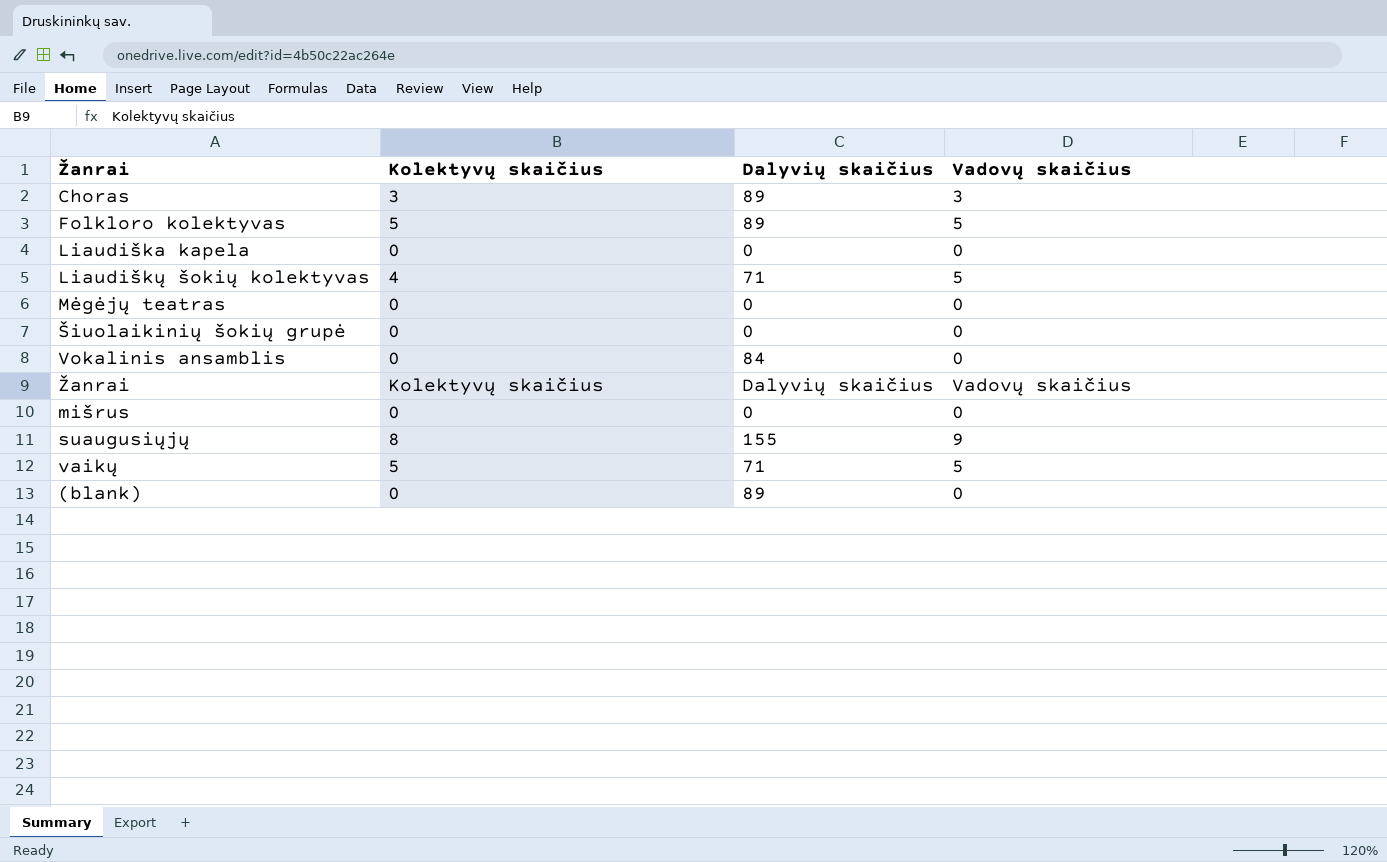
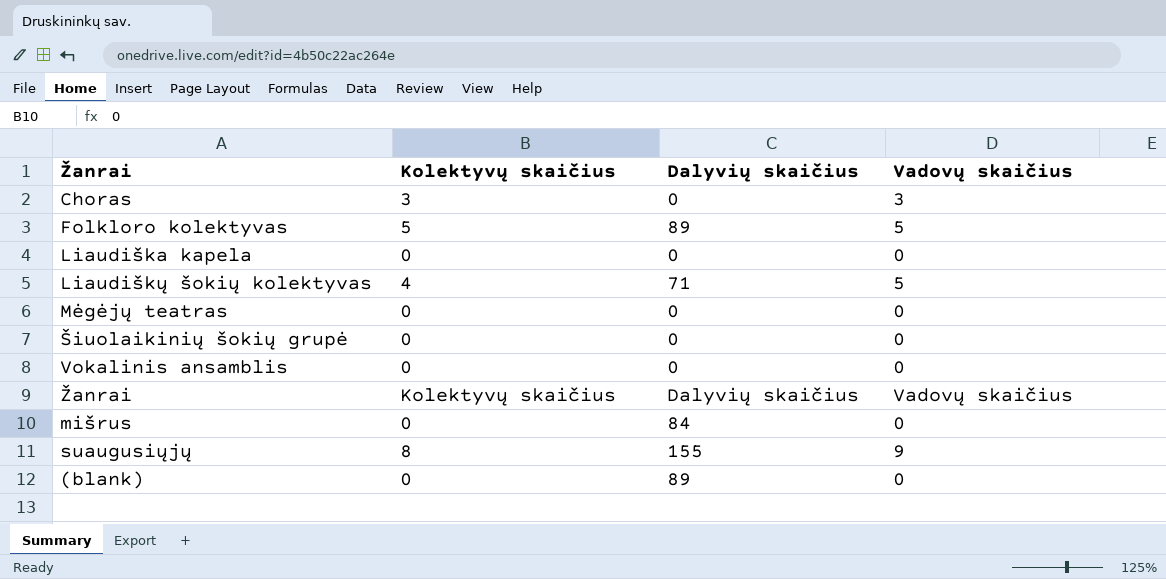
row vaikų: 5 | 71 | 5 -> none
Choras | Dalyvių skaičius: 89 -> 0
Vokalinis ansamblis | Dalyvių skaičius: 84 -> 0
mišrus | Dalyvių skaičius: 0 -> 84

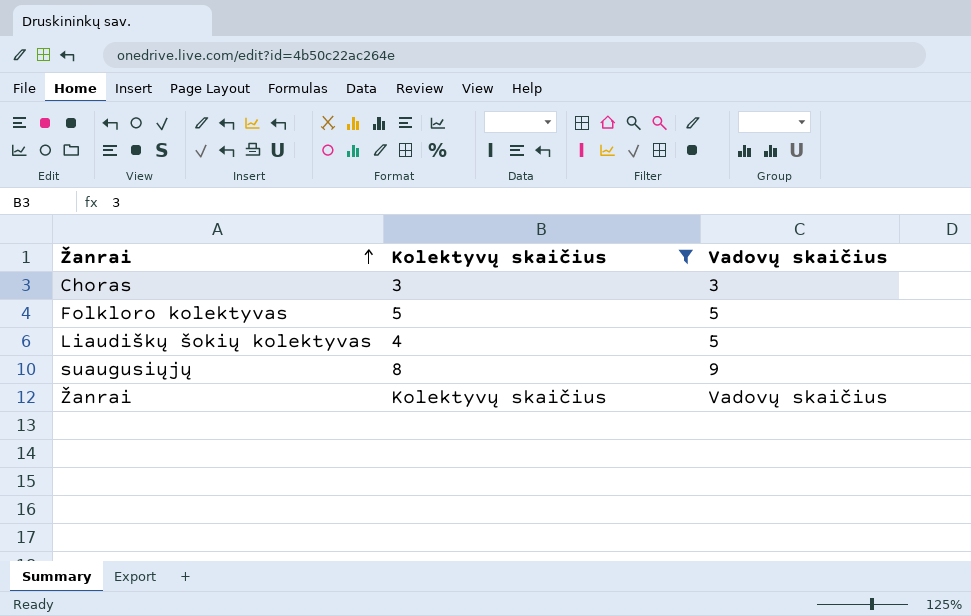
filter: none -> Kolektyvų skaičius != 0
row order: none -> Žanrai ascending
column Dalyvių skaičius | position: 3 -> none

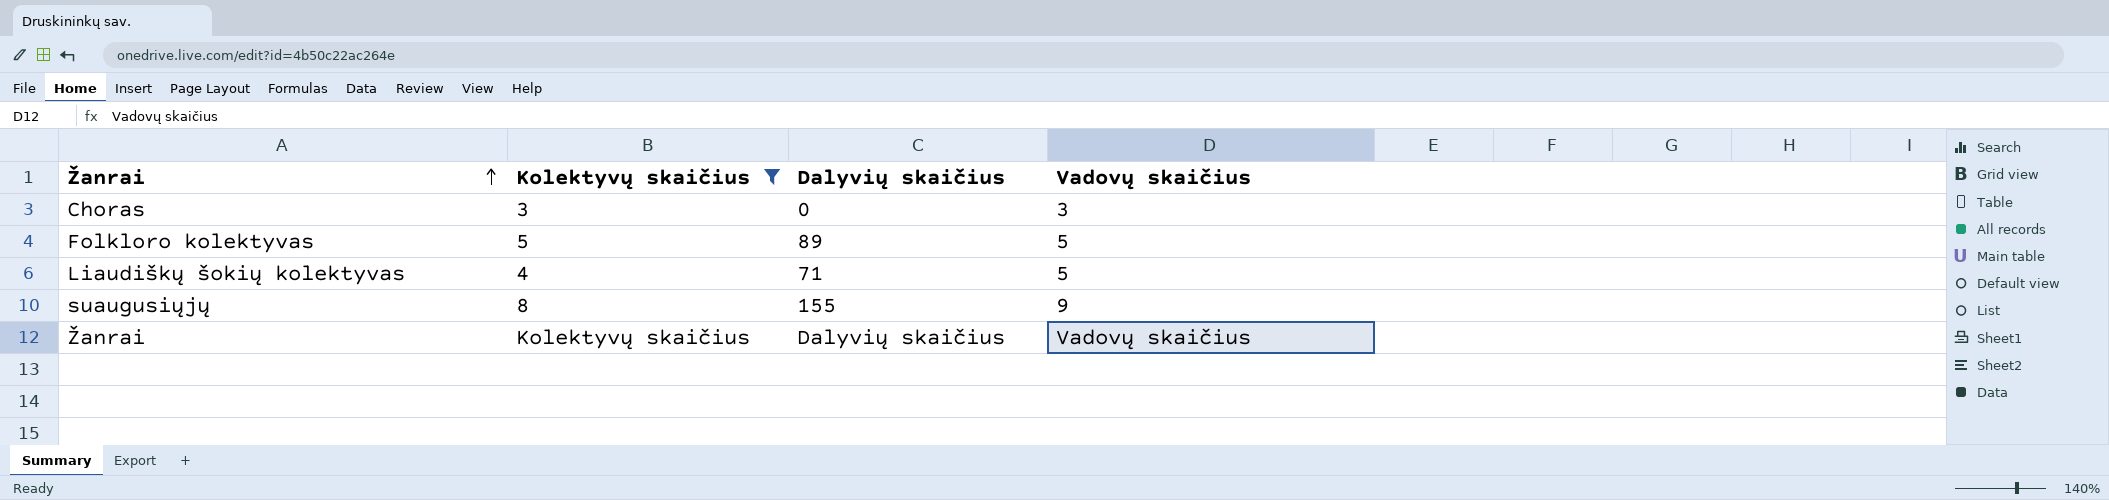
column Dalyvių skaičius | position: none -> 3

